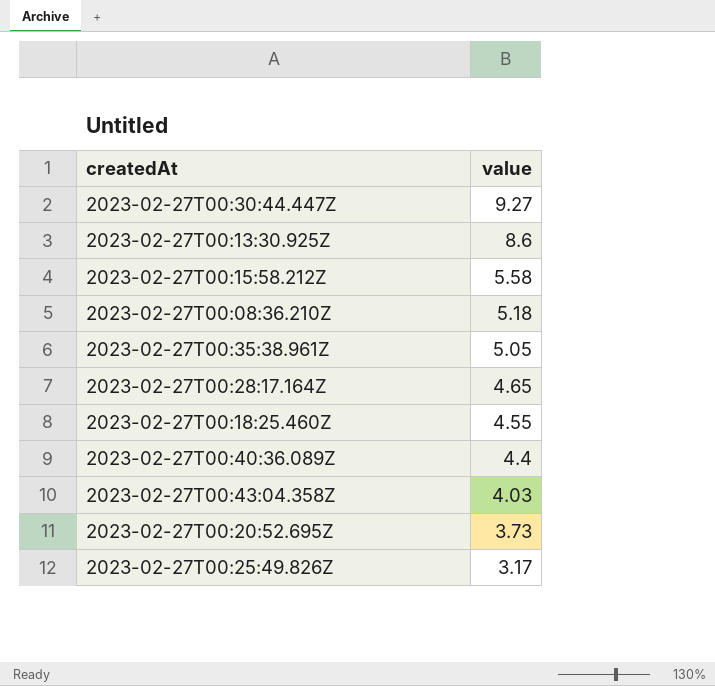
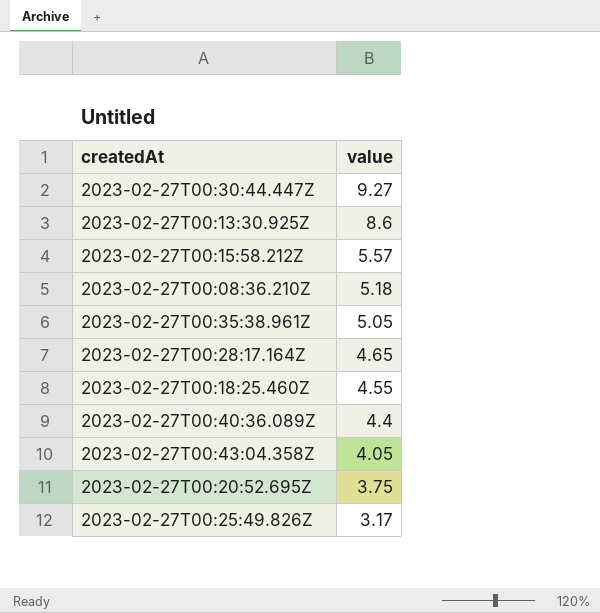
2023-02-27T00:15:58.212Z | value: 5.58 -> 5.57
2023-02-27T00:43:04.358Z | value: 4.03 -> 4.05
2023-02-27T00:20:52.695Z | value: 3.73 -> 3.75

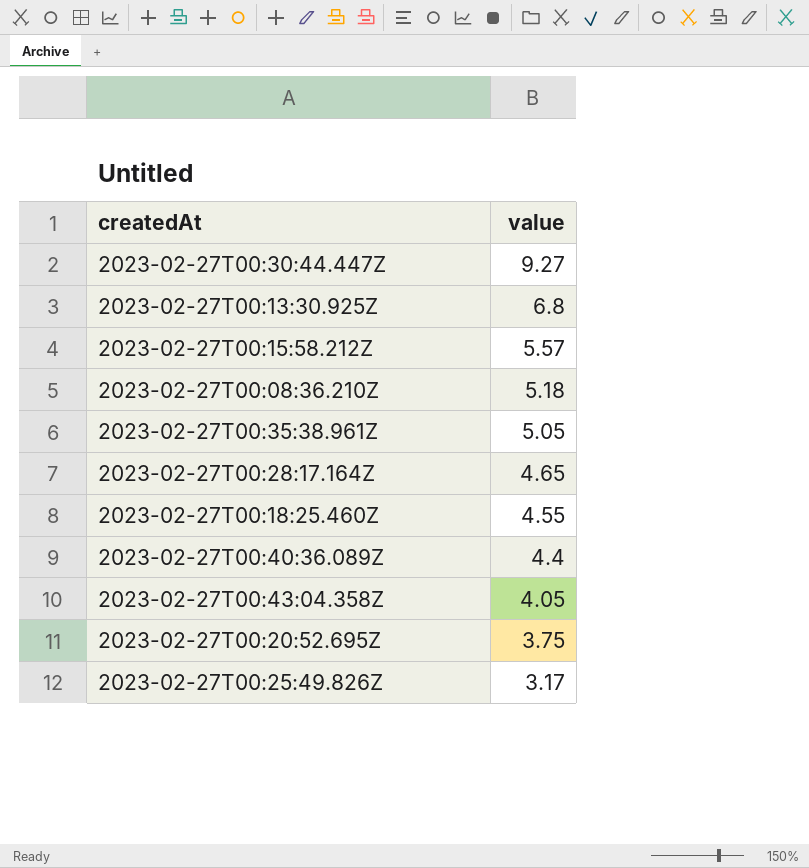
2023-02-27T00:13:30.925Z | value: 8.6 -> 6.8

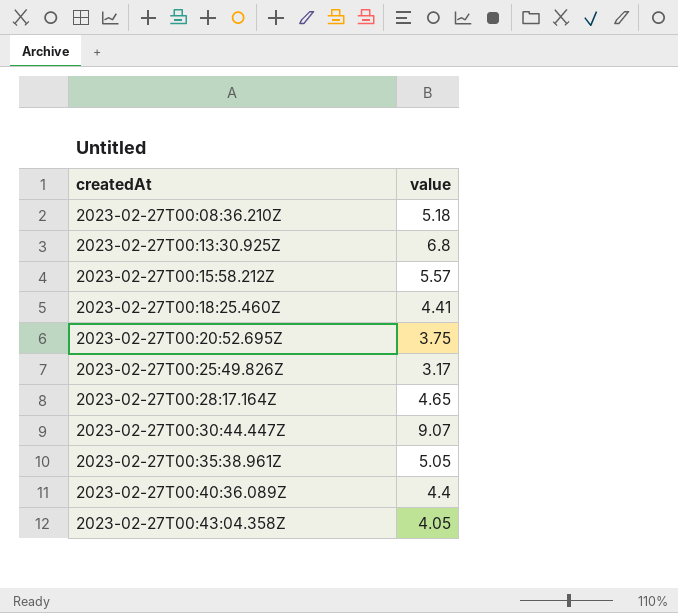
row order: value descending -> createdAt ascending
2023-02-27T00:18:25.460Z | value: 4.55 -> 4.41
2023-02-27T00:30:44.447Z | value: 9.27 -> 9.07

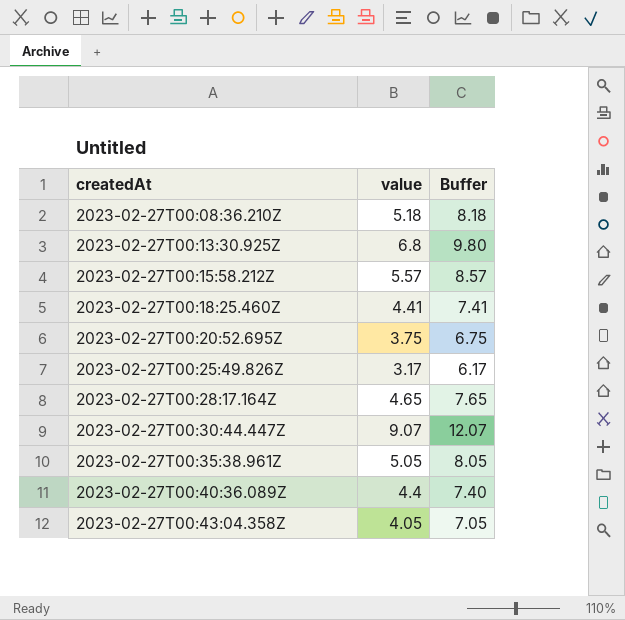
column Buffer | formula: none -> [value] + 3

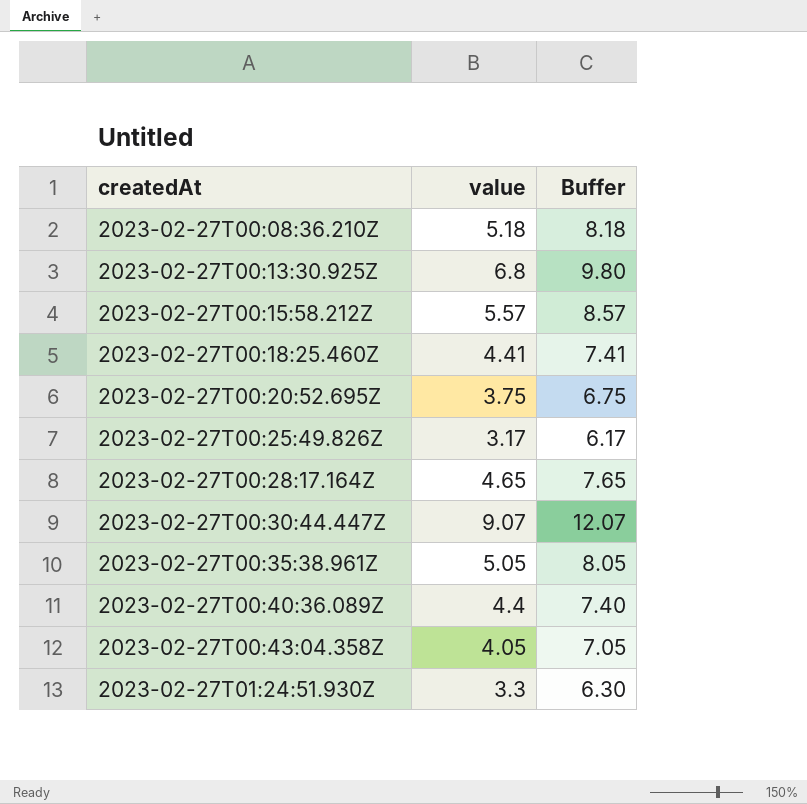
row 2023-02-27T01:24:51.930Z: none -> 3.3 | 6.30

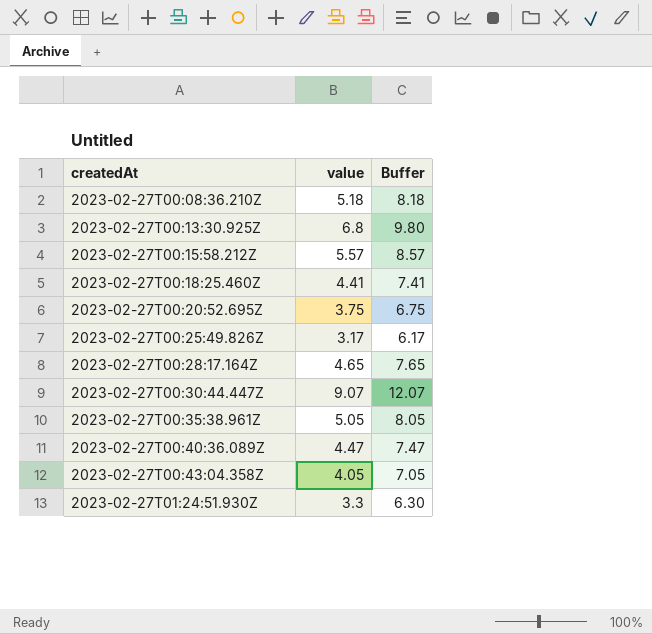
2023-02-27T00:40:36.089Z | value: 4.4 -> 4.47
2023-02-27T00:40:36.089Z | Buffer: 7.40 -> 7.47

